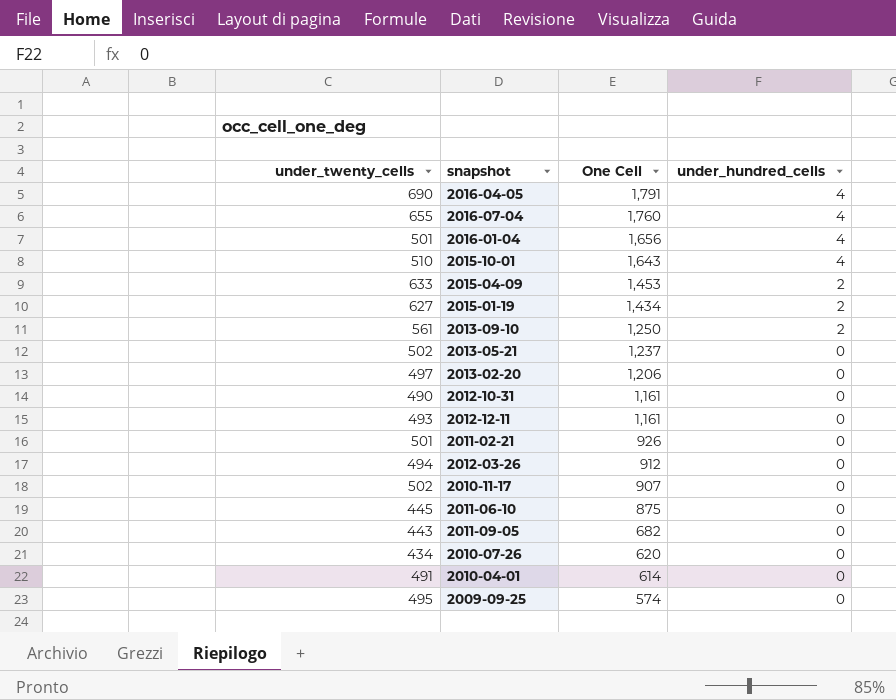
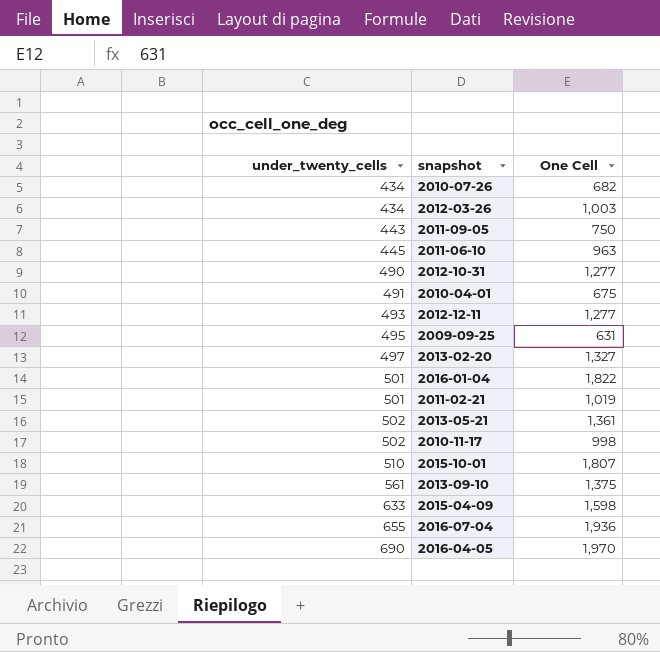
row order: One Cell descending -> under_twenty_cells ascending
column under_hundred_cells | position: 4 -> none
row 2015-01-19: 627 | 1,434 | 2 -> none
2010-07-26 | One Cell: 620 -> 682
2012-03-26 | under_twenty_cells: 494 -> 434
2012-03-26 | One Cell: 912 -> 1,003
2011-09-05 | One Cell: 682 -> 750
2011-06-10 | One Cell: 875 -> 963
2012-10-31 | One Cell: 1,161 -> 1,277
2010-04-01 | One Cell: 614 -> 675
2012-12-11 | One Cell: 1,161 -> 1,277
2009-09-25 | One Cell: 574 -> 631
2013-02-20 | One Cell: 1,206 -> 1,327
2016-01-04 | One Cell: 1,656 -> 1,822
2011-02-21 | One Cell: 926 -> 1,019
2013-05-21 | One Cell: 1,237 -> 1,361
2010-11-17 | One Cell: 907 -> 998
2015-10-01 | One Cell: 1,643 -> 1,807
2013-09-10 | One Cell: 1,250 -> 1,375
2015-04-09 | One Cell: 1,453 -> 1,598
2016-07-04 | One Cell: 1,760 -> 1,936
2016-04-05 | One Cell: 1,791 -> 1,970

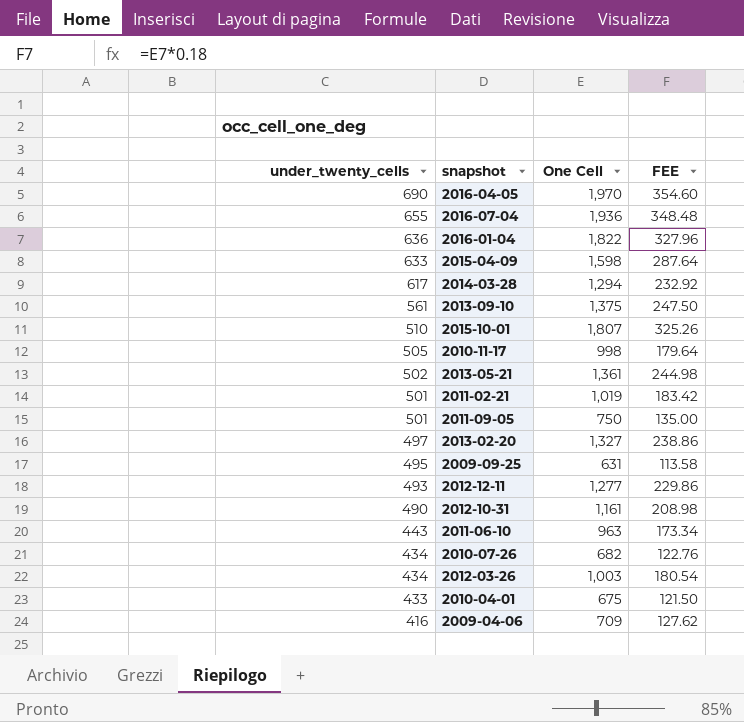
row order: under_twenty_cells ascending -> under_twenty_cells descending
column FEE | formula: none -> [One Cell] * 0.18
2016-01-04 | under_twenty_cells: 501 -> 636
row 2014-03-28: none -> 617 | 1,294 | 232.92
2010-11-17 | under_twenty_cells: 502 -> 505
2011-09-05 | under_twenty_cells: 443 -> 501
2012-10-31 | One Cell: 1,277 -> 1,161
2011-06-10 | under_twenty_cells: 445 -> 443
2010-04-01 | under_twenty_cells: 491 -> 433
row 2009-04-06: none -> 416 | 709 | 127.62

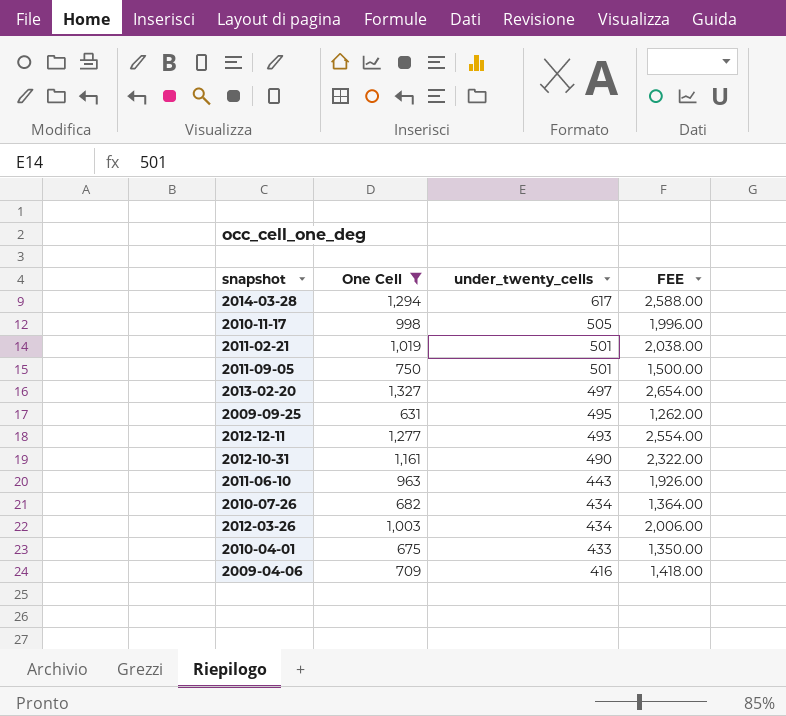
filter: none -> One Cell <= 1,327
column under_twenty_cells | position: 1 -> 3
column FEE | formula: [One Cell] * 0.18 -> [One Cell] * 2

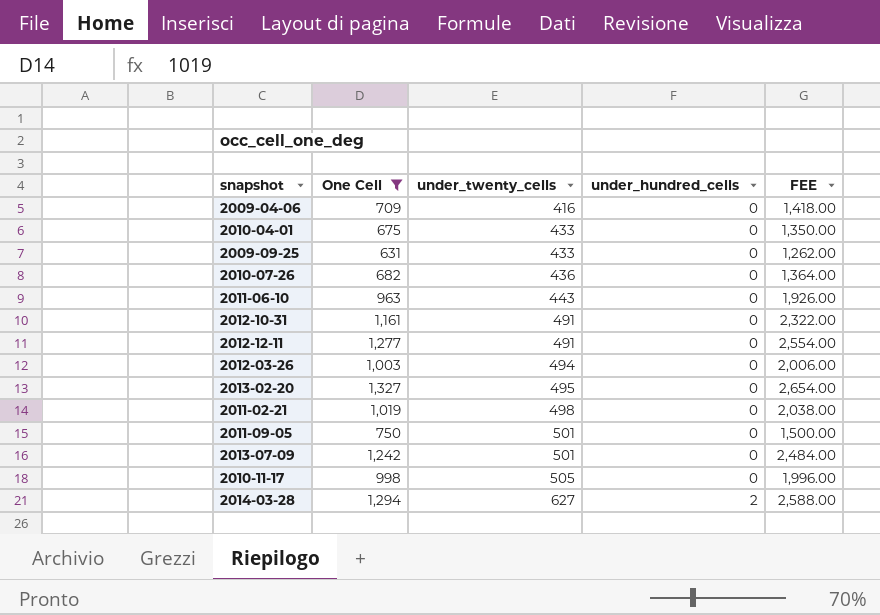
row order: under_twenty_cells descending -> under_twenty_cells ascending
column under_hundred_cells | position: none -> 4
2009-09-25 | under_twenty_cells: 495 -> 433
2010-07-26 | under_twenty_cells: 434 -> 436
2012-10-31 | under_twenty_cells: 490 -> 491
2012-12-11 | under_twenty_cells: 493 -> 491
2012-03-26 | under_twenty_cells: 434 -> 494
2013-02-20 | under_twenty_cells: 497 -> 495
2011-02-21 | under_twenty_cells: 501 -> 498
row 2013-07-09: none -> 1,242 | 501 | 0 | 2,484.00
2014-03-28 | under_twenty_cells: 617 -> 627

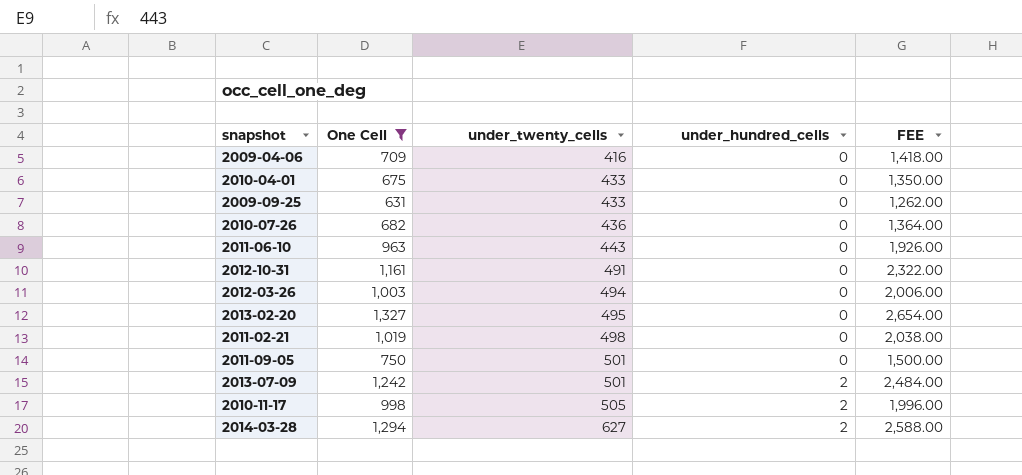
row 2012-12-11: 1,277 | 491 | 0 | 2,554.00 -> none
2013-07-09 | under_hundred_cells: 0 -> 2
2010-11-17 | under_hundred_cells: 0 -> 2

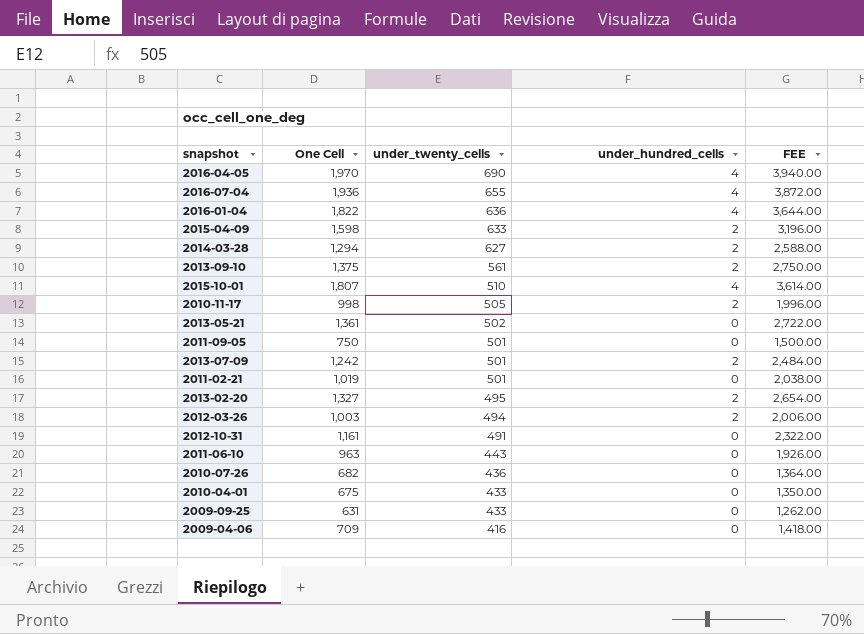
filter: One Cell <= 1,327 -> none
row order: under_twenty_cells ascending -> under_twenty_cells descending
2011-02-21 | under_twenty_cells: 498 -> 501
2013-02-20 | under_hundred_cells: 0 -> 2
2012-03-26 | under_hundred_cells: 0 -> 2

